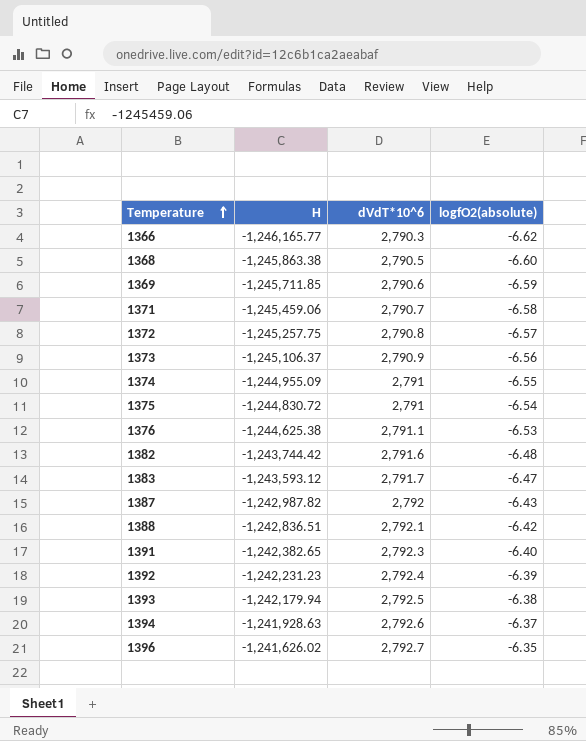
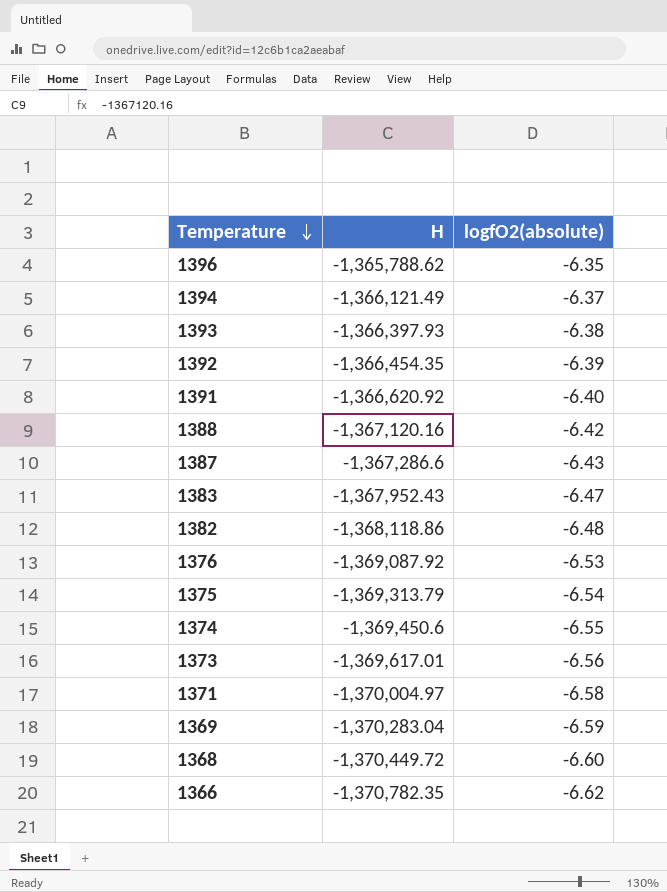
row order: Temperature ascending -> Temperature descending
column dVdT*10^6 | position: 3 -> none
row 1372: -1,245,257.75 | 2,790.8 | -6.57 -> none
1396 | H: -1,241,626.02 -> -1,365,788.62
1394 | H: -1,241,928.63 -> -1,366,121.49
1393 | H: -1,242,179.94 -> -1,366,397.93
1392 | H: -1,242,231.23 -> -1,366,454.35
1391 | H: -1,242,382.65 -> -1,366,620.92
1388 | H: -1,242,836.51 -> -1,367,120.16
1387 | H: -1,242,987.82 -> -1,367,286.6
1383 | H: -1,243,593.12 -> -1,367,952.43
1382 | H: -1,243,744.42 -> -1,368,118.86
1376 | H: -1,244,625.38 -> -1,369,087.92
1375 | H: -1,244,830.72 -> -1,369,313.79
1374 | H: -1,244,955.09 -> -1,369,450.6
1373 | H: -1,245,106.37 -> -1,369,617.01
1371 | H: -1,245,459.06 -> -1,370,004.97
1369 | H: -1,245,711.85 -> -1,370,283.04
1368 | H: -1,245,863.38 -> -1,370,449.72
1366 | H: -1,246,165.77 -> -1,370,782.35

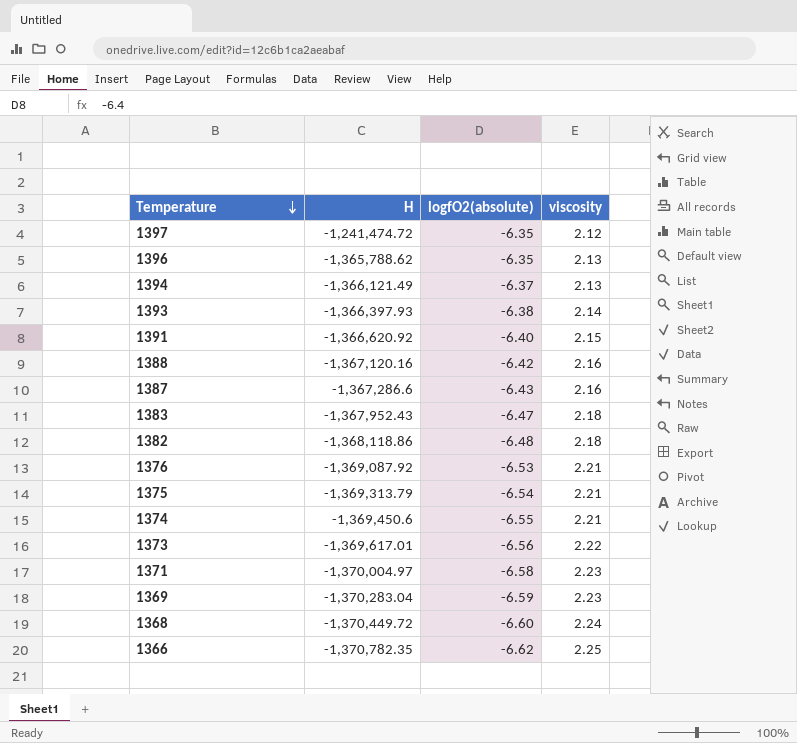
column viscosity | position: none -> 4
row 1392: -1,366,454.35 | -6.39 -> none
row 1397: none -> -1,241,474.72 | -6.35 | 2.12

